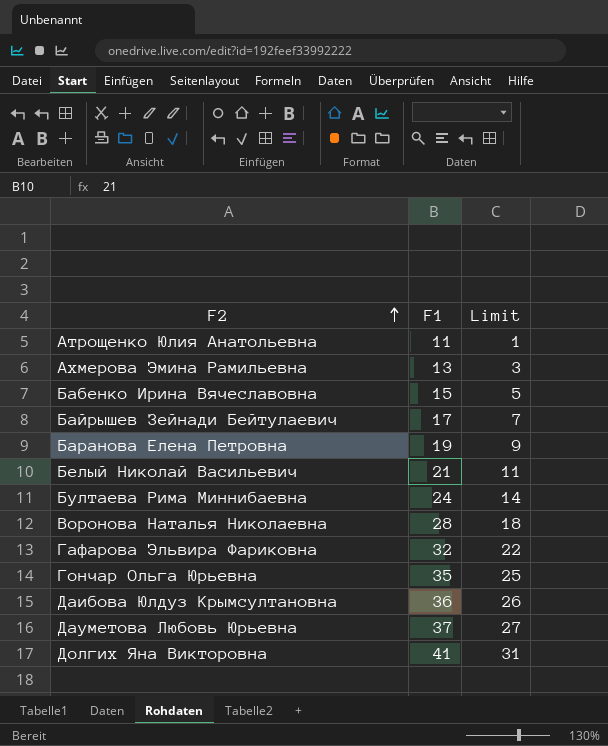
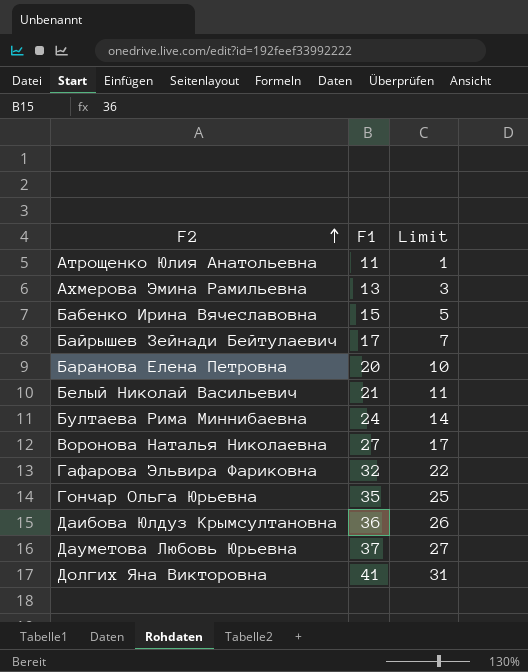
Баранова Елена Петровна | F1: 19 -> 20
Баранова Елена Петровна | Limit: 9 -> 10
Воронова Наталья Николаевна | F1: 28 -> 27
Воронова Наталья Николаевна | Limit: 18 -> 17

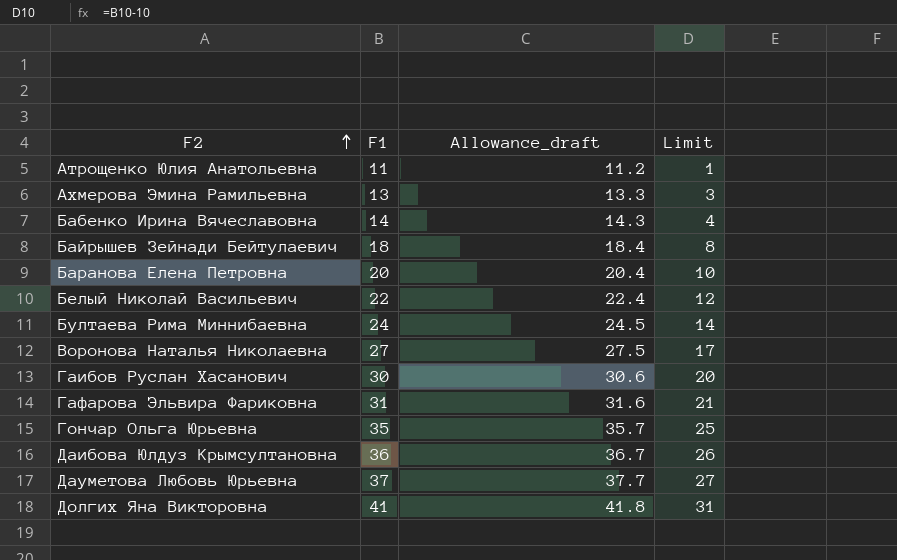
column Allowance_draft | formula: none -> [F1] * 1.02
Бабенко Ирина Вячеславовна | F1: 15 -> 14
Бабенко Ирина Вячеславовна | Limit: 5 -> 4
Байрышев Зейнади Бейтулаевич | F1: 17 -> 18
Байрышев Зейнади Бейтулаевич | Limit: 7 -> 8
Белый Николай Васильевич | F1: 21 -> 22
Белый Николай Васильевич | Limit: 11 -> 12
row Гаибов Руслан Хасанович: none -> 30 | 30.6 | 20
Гафарова Эльвира Фариковна | F1: 32 -> 31
Гафарова Эльвира Фариковна | Limit: 22 -> 21

